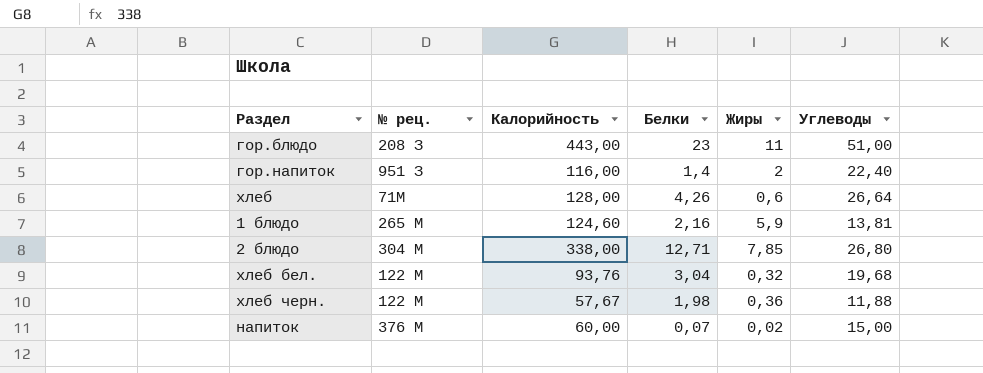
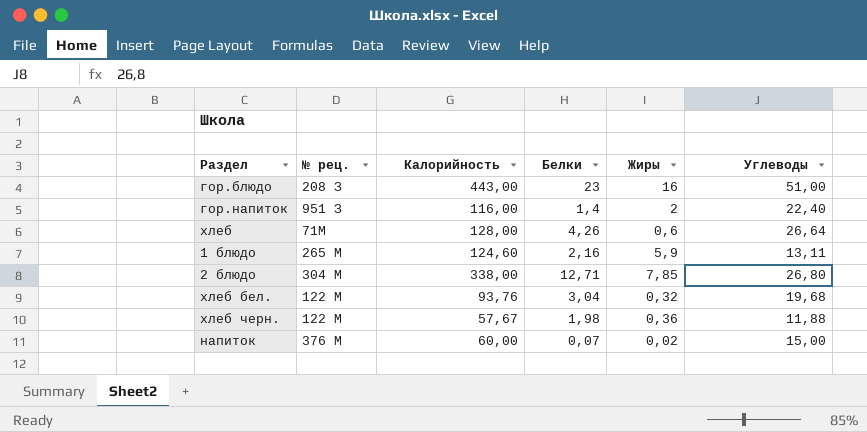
гор.блюдо | Жиры: 11 -> 16
1 блюдо | Углеводы: 13,81 -> 13,11

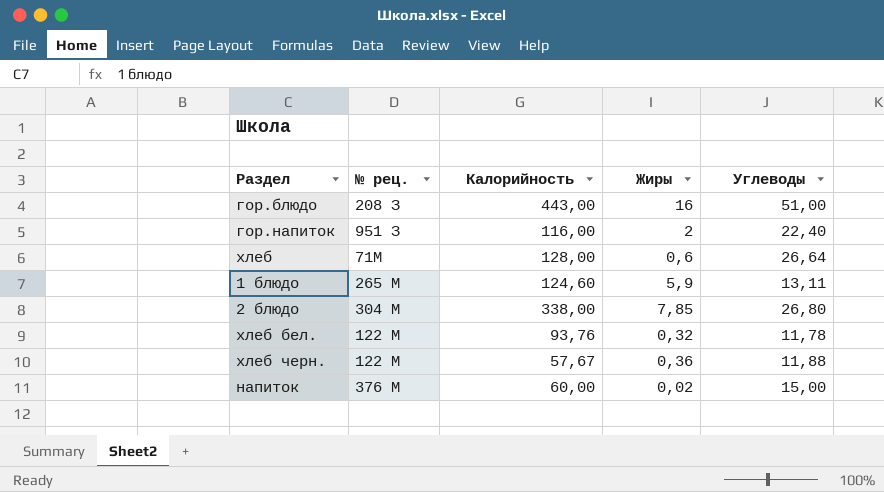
column Белки | position: 4 -> none
хлеб бел. | Углеводы: 19,68 -> 11,78

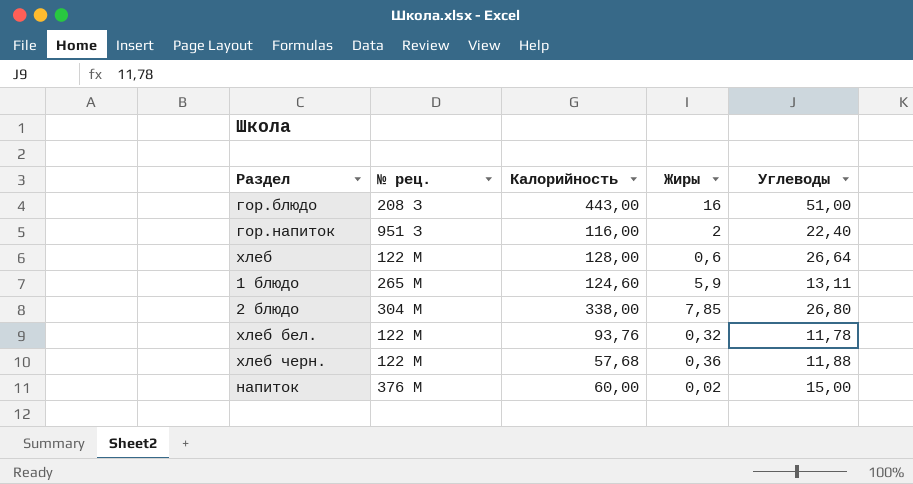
хлеб | № рец.: 71М -> 122 М
хлеб черн. | Калорийность: 57,67 -> 57,68

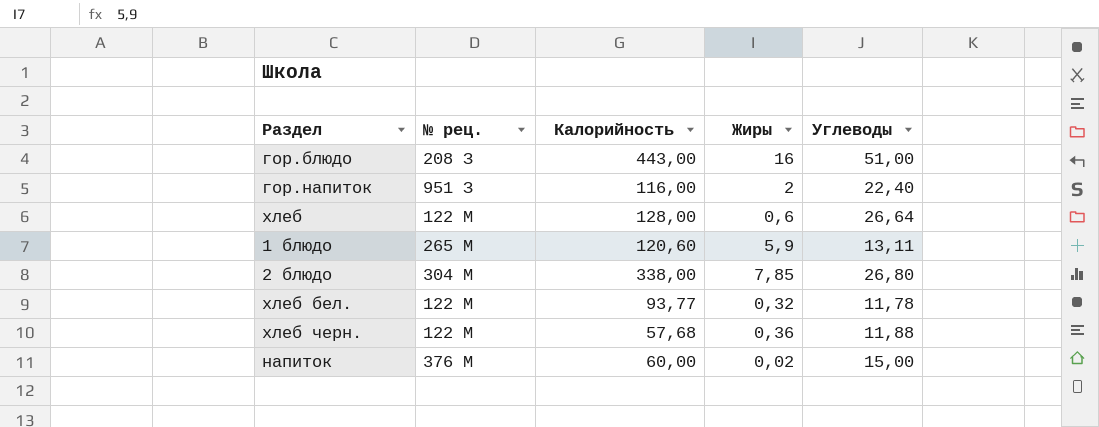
1 блюдо | Калорийность: 124,60 -> 120,60
хлеб бел. | Калорийность: 93,76 -> 93,77

